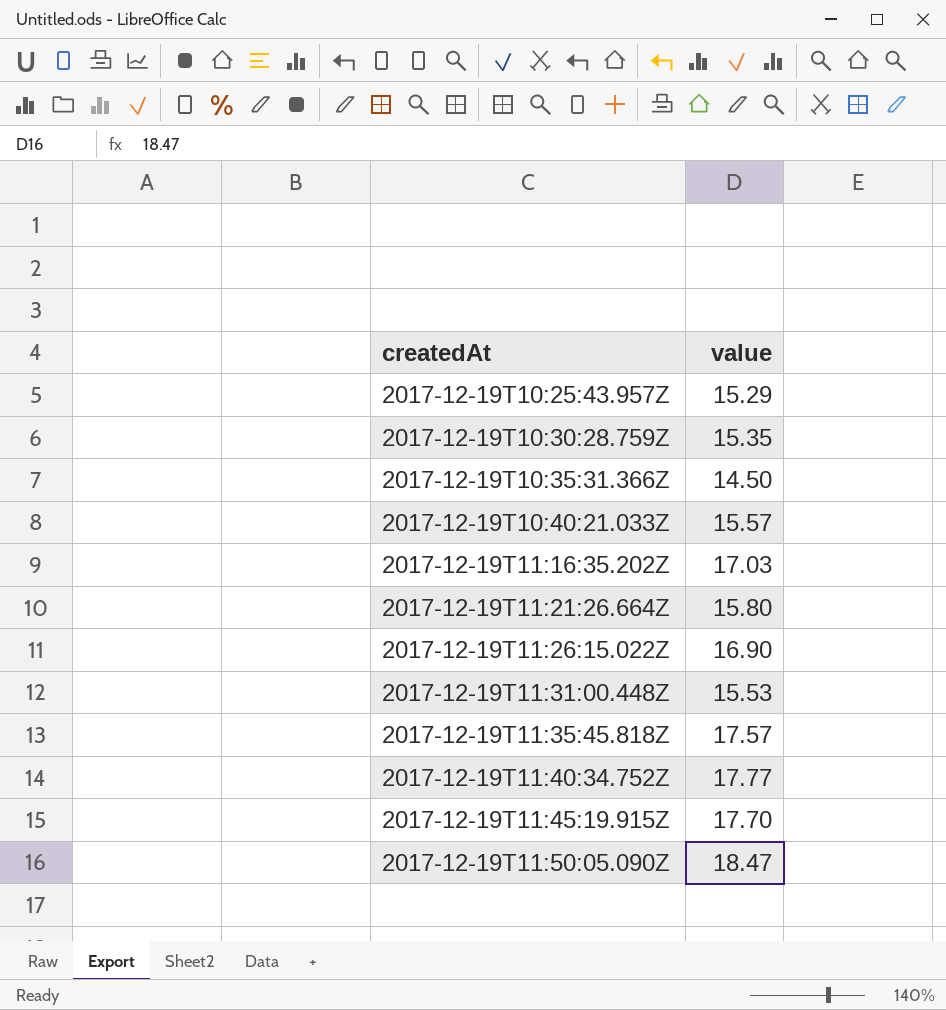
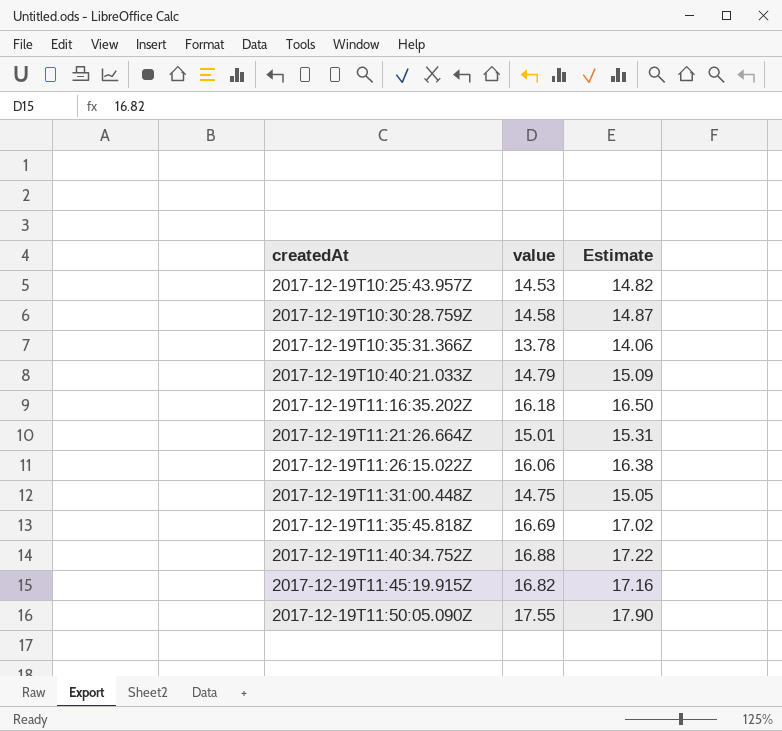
column Estimate | formula: none -> [value] * 1.02
2017-12-19T10:25:43.957Z | value: 15.29 -> 14.53
2017-12-19T10:30:28.759Z | value: 15.35 -> 14.58
2017-12-19T10:35:31.366Z | value: 14.50 -> 13.78
2017-12-19T10:40:21.033Z | value: 15.57 -> 14.79
2017-12-19T11:16:35.202Z | value: 17.03 -> 16.18
2017-12-19T11:21:26.664Z | value: 15.80 -> 15.01
2017-12-19T11:26:15.022Z | value: 16.90 -> 16.06
2017-12-19T11:31:00.448Z | value: 15.53 -> 14.75
2017-12-19T11:35:45.818Z | value: 17.57 -> 16.69
2017-12-19T11:40:34.752Z | value: 17.77 -> 16.88
2017-12-19T11:45:19.915Z | value: 17.70 -> 16.82
2017-12-19T11:50:05.090Z | value: 18.47 -> 17.55

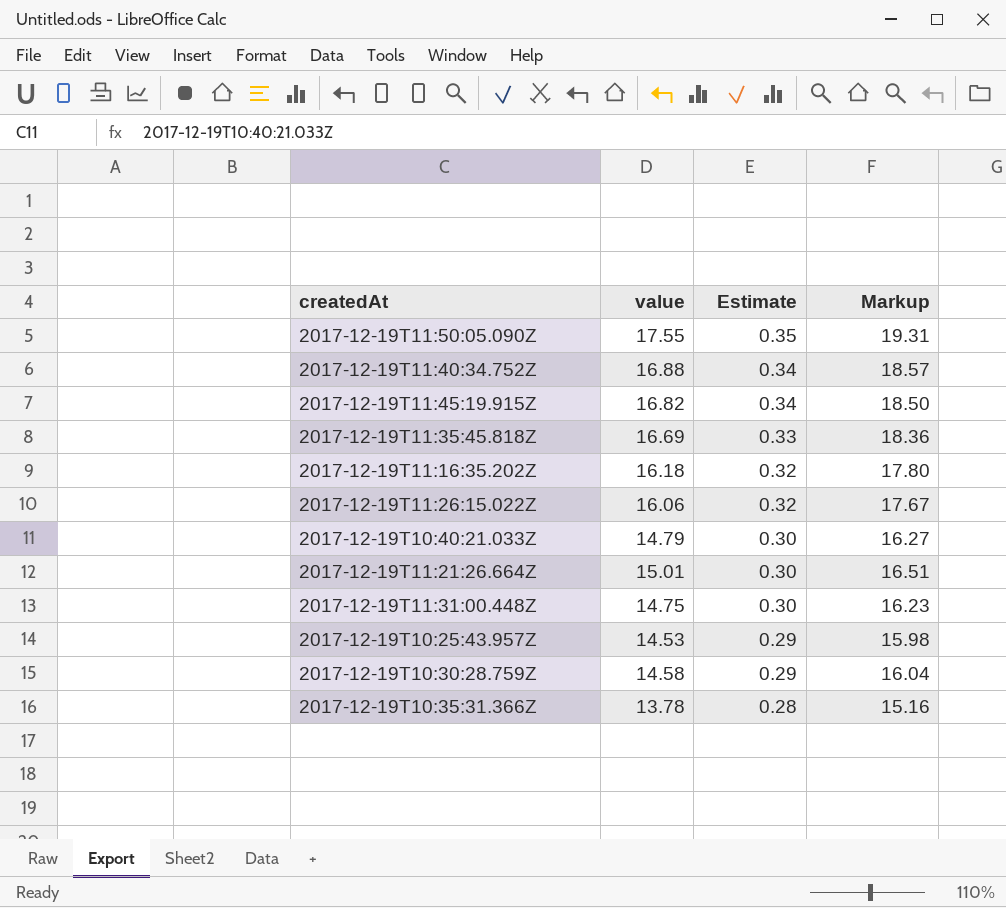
row order: createdAt ascending -> Estimate descending
column Estimate | formula: [value] * 1.02 -> [value] * 0.02
column Markup | formula: none -> [value] * 1.1

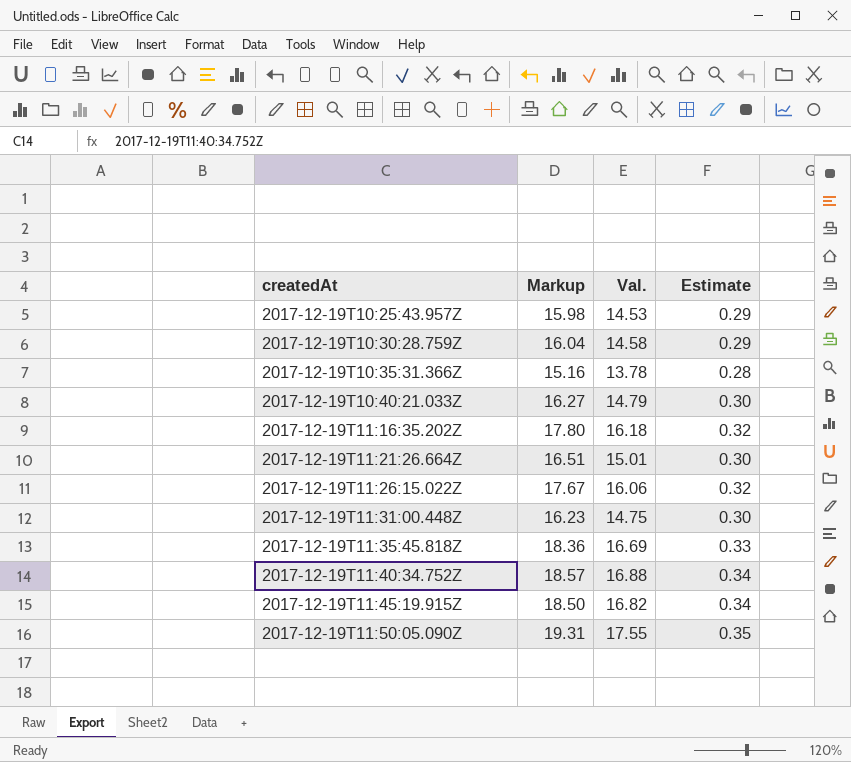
row order: Estimate descending -> createdAt ascending
column Markup | position: 4 -> 2
column name: value -> Val.

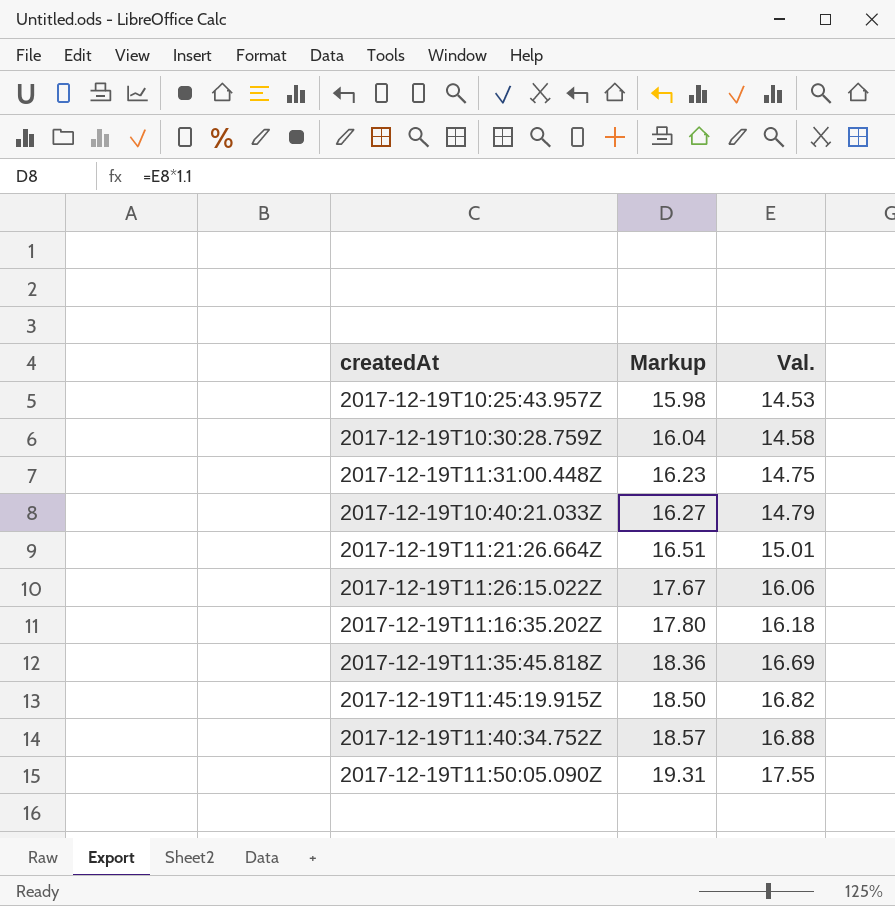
row order: createdAt ascending -> Markup ascending
column Estimate | formula: [Val.] * 0.02 -> none
row 2017-12-19T10:35:31.366Z: 15.16 | 13.78 | 0.28 -> none

